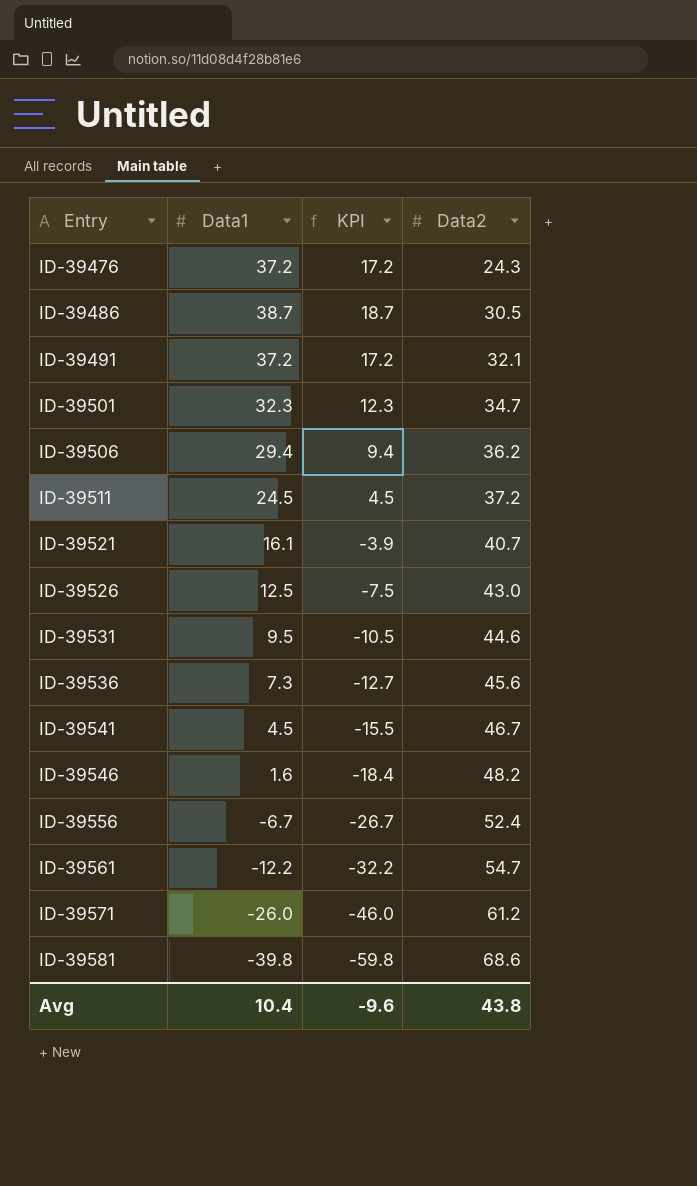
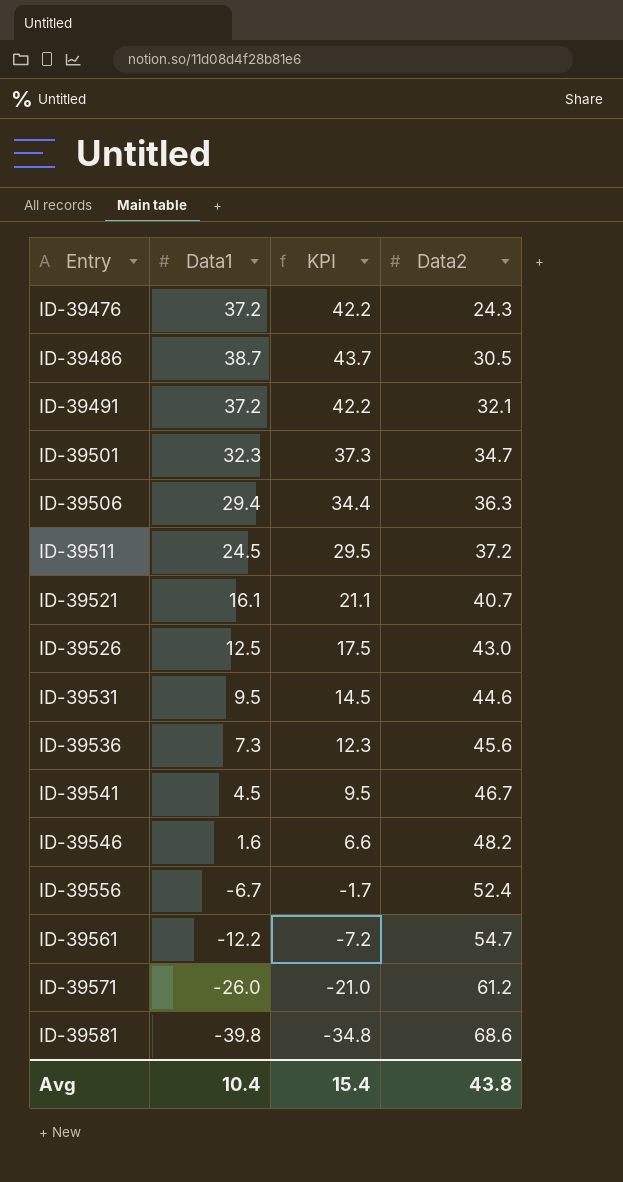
column KPI | formula: [Data1] - 20 -> [Data1] + 5
ID-39506 | Data2: 36.2 -> 36.3
Avg | KPI: -9.6 -> 15.4

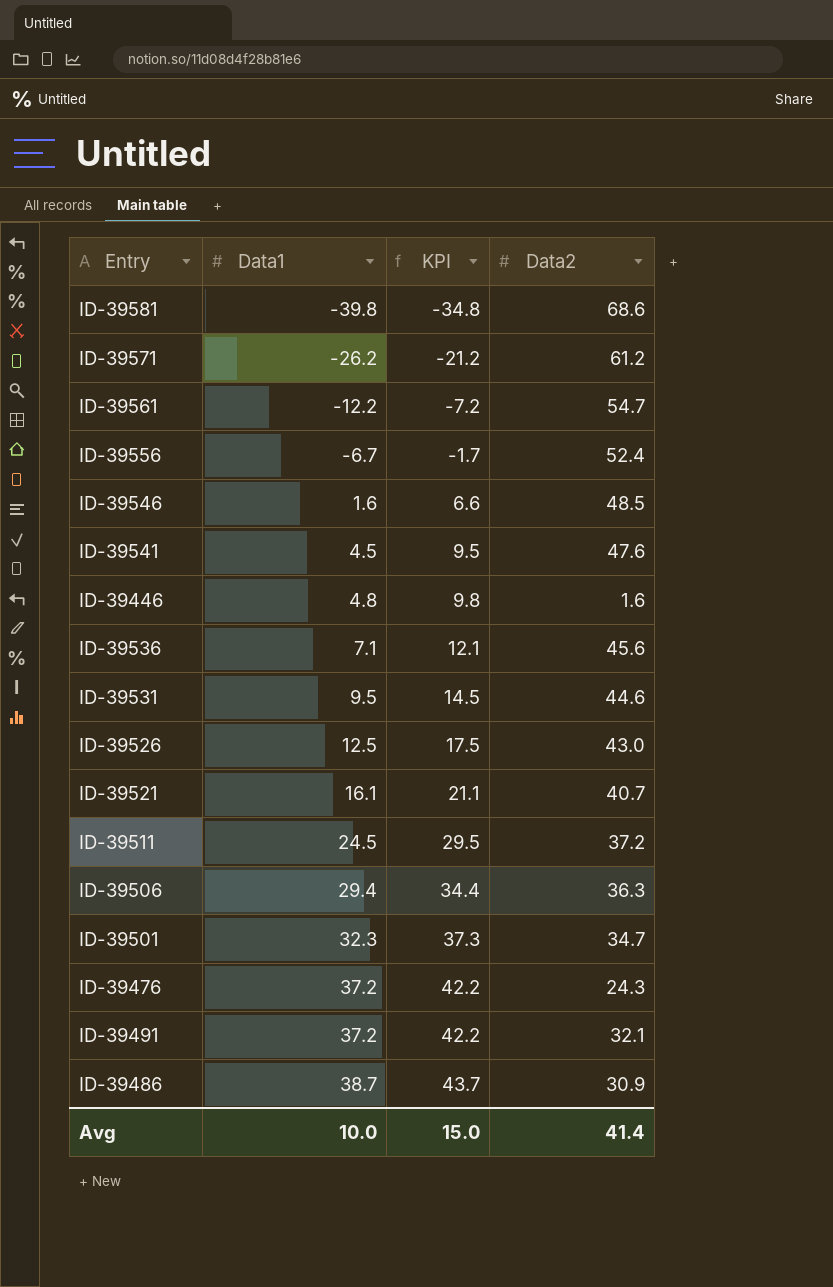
row order: Entry ascending -> Data1 ascending
ID-39571 | Data1: -26.0 -> -26.2
ID-39571 | KPI: -21.0 -> -21.2
ID-39546 | Data2: 48.2 -> 48.5
ID-39541 | Data2: 46.7 -> 47.6
row ID-39446: none -> 4.8 | 9.8 | 1.6
ID-39536 | Data1: 7.3 -> 7.1
ID-39536 | KPI: 12.3 -> 12.1
ID-39486 | Data2: 30.5 -> 30.9
Avg | Data1: 10.4 -> 10.0
Avg | KPI: 15.4 -> 15.0
Avg | Data2: 43.8 -> 41.4

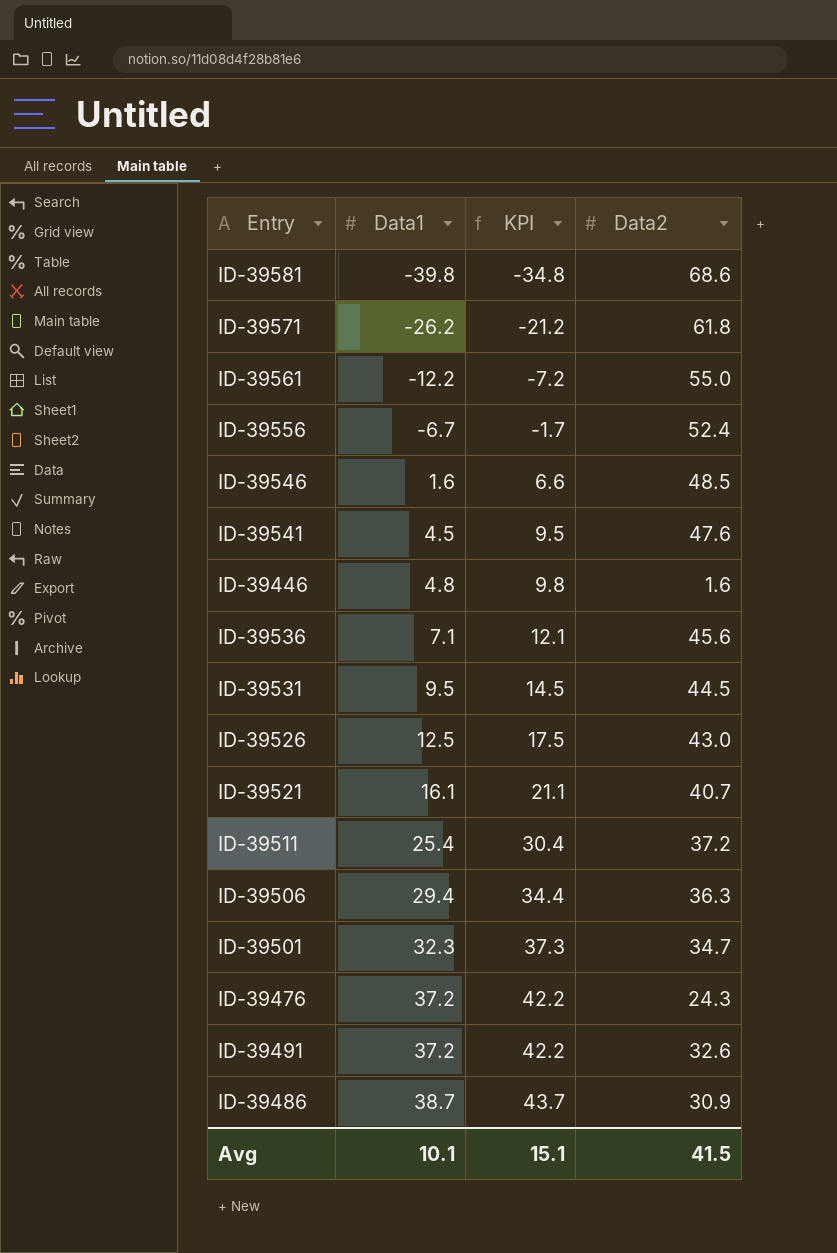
ID-39571 | Data2: 61.2 -> 61.8
ID-39561 | Data2: 54.7 -> 55.0
ID-39531 | Data2: 44.6 -> 44.5
ID-39511 | Data1: 24.5 -> 25.4
ID-39511 | KPI: 29.5 -> 30.4
ID-39491 | Data2: 32.1 -> 32.6
Avg | Data1: 10.0 -> 10.1
Avg | KPI: 15.0 -> 15.1
Avg | Data2: 41.4 -> 41.5

